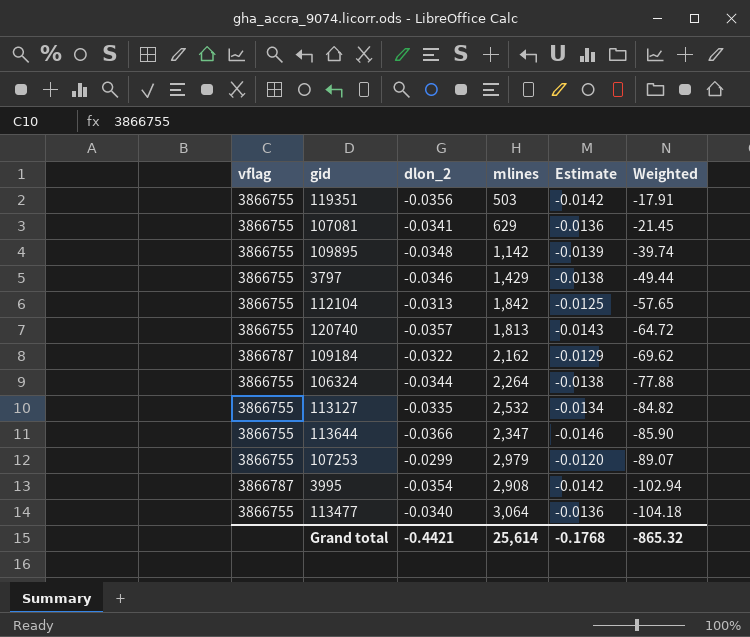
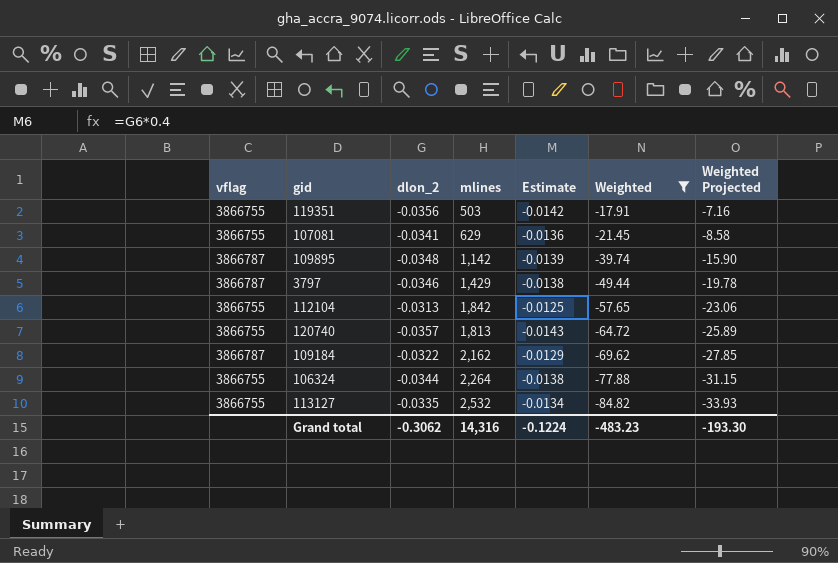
filter: none -> Weighted >= -84.82
column Weighted Projected | formula: none -> [Weighted] * 0.4
109895 | vflag: 3866755 -> 3866787
3797 | vflag: 3866755 -> 3866787
Grand total | dlon_2: -0.4421 -> -0.3062
Grand total | mlines: 25,614 -> 14,316
Grand total | Estimate: -0.1768 -> -0.1224
Grand total | Weighted: -865.32 -> -483.23

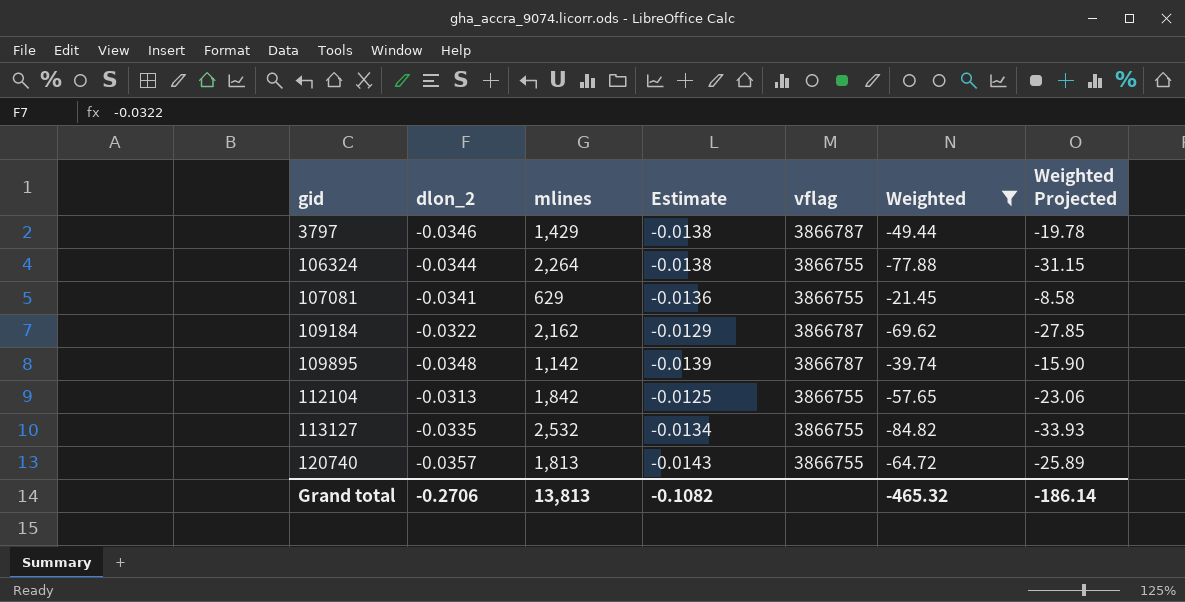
row order: Weighted descending -> gid ascending
column vflag | position: 1 -> 5
row 119351: 3866755 | -0.0356 | 503 | -0.0142 | -17.91 | -7.16 -> none
Grand total | dlon_2: -0.3062 -> -0.2706
Grand total | mlines: 14,316 -> 13,813
Grand total | Estimate: -0.1224 -> -0.1082
Grand total | Weighted: -483.23 -> -465.32
Grand total | Weighted Projected: -193.30 -> -186.14

